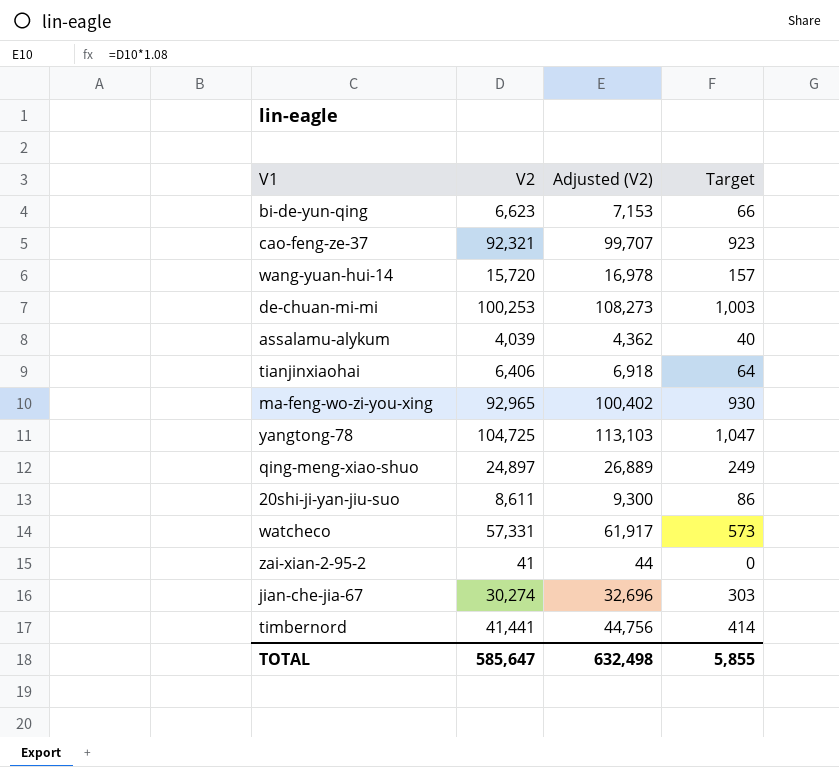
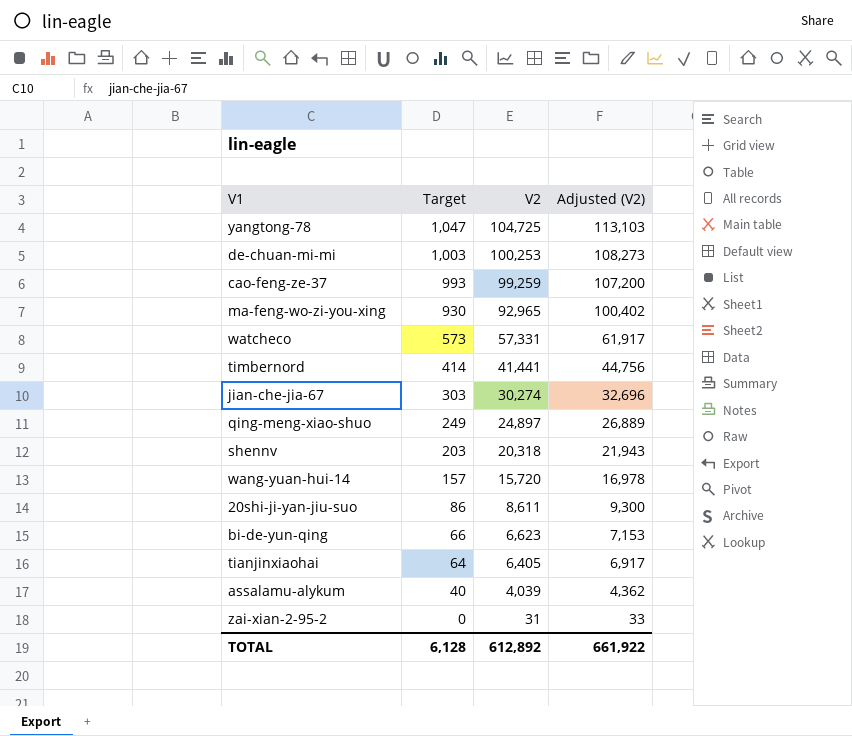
row order: none -> Target descending
column Target | position: 4 -> 2
cao-feng-ze-37 | Target: 923 -> 993
cao-feng-ze-37 | V2: 92,321 -> 99,259
cao-feng-ze-37 | Adjusted (V2): 99,707 -> 107,200
row shennv: none -> 203 | 20,318 | 21,943
tianjinxiaohai | V2: 6,406 -> 6,405
tianjinxiaohai | Adjusted (V2): 6,918 -> 6,917
zai-xian-2-95-2 | V2: 41 -> 31
zai-xian-2-95-2 | Adjusted (V2): 44 -> 33
TOTAL | Target: 5,855 -> 6,128
TOTAL | V2: 585,647 -> 612,892
TOTAL | Adjusted (V2): 632,498 -> 661,922

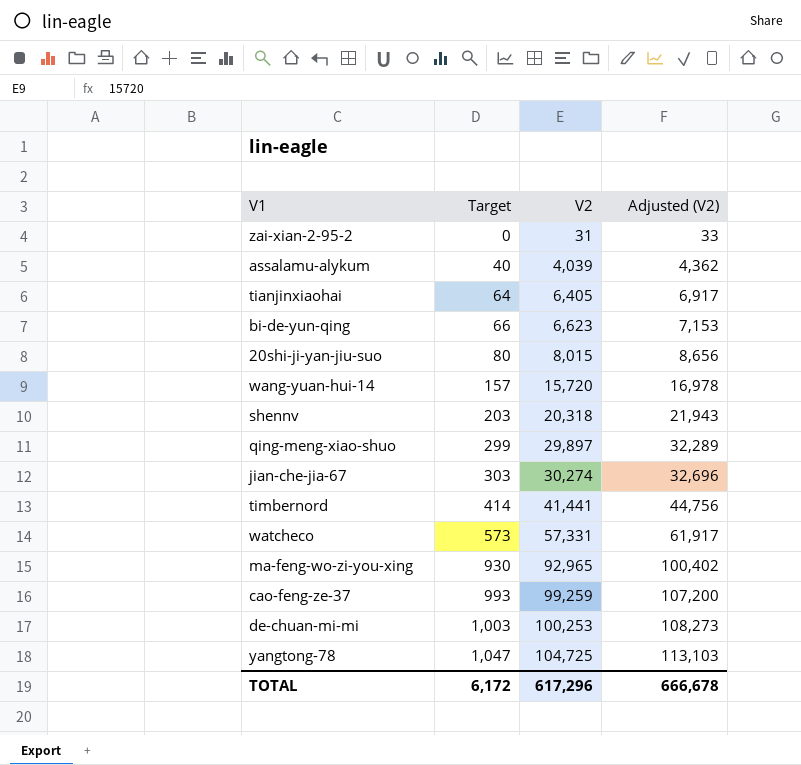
row order: Target descending -> Target ascending
20shi-ji-yan-jiu-suo | Target: 86 -> 80
20shi-ji-yan-jiu-suo | V2: 8,611 -> 8,015
20shi-ji-yan-jiu-suo | Adjusted (V2): 9,300 -> 8,656
qing-meng-xiao-shuo | Target: 249 -> 299
qing-meng-xiao-shuo | V2: 24,897 -> 29,897
qing-meng-xiao-shuo | Adjusted (V2): 26,889 -> 32,289
TOTAL | Target: 6,128 -> 6,172
TOTAL | V2: 612,892 -> 617,296
TOTAL | Adjusted (V2): 661,922 -> 666,678

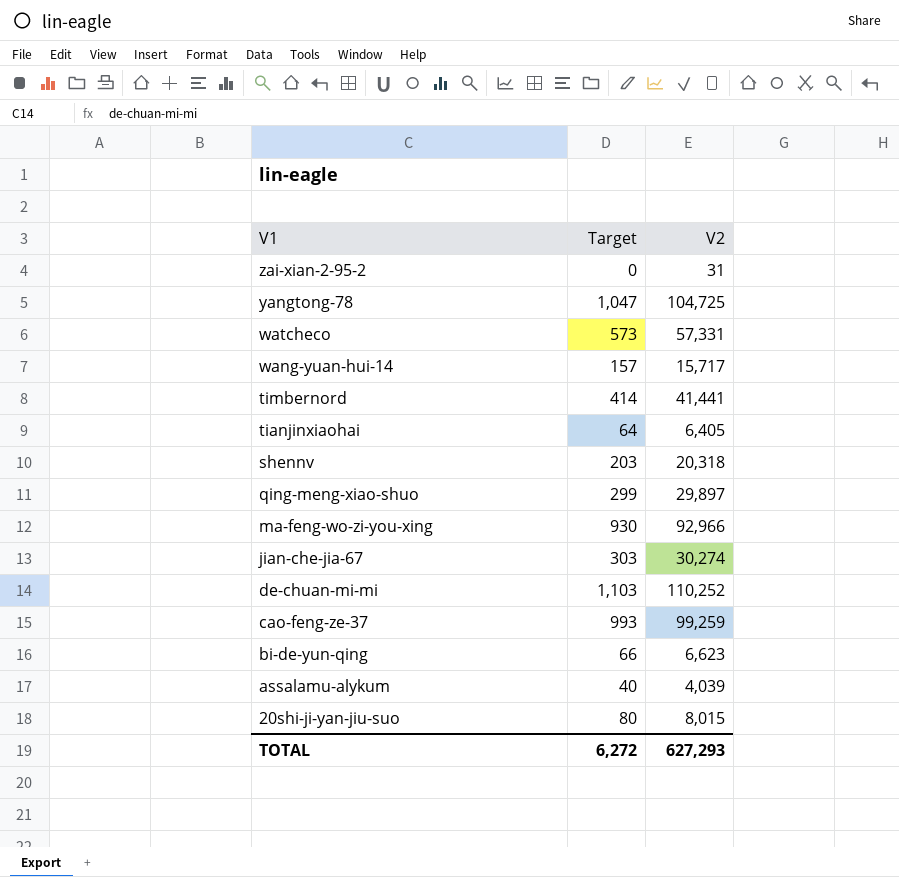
row order: Target ascending -> V1 descending
column Adjusted (V2) | formula: [V2] * 1.08 -> none
wang-yuan-hui-14 | V2: 15,720 -> 15,717
ma-feng-wo-zi-you-xing | V2: 92,965 -> 92,966
de-chuan-mi-mi | Target: 1,003 -> 1,103
de-chuan-mi-mi | V2: 100,253 -> 110,252
TOTAL | Target: 6,172 -> 6,272
TOTAL | V2: 617,296 -> 627,293

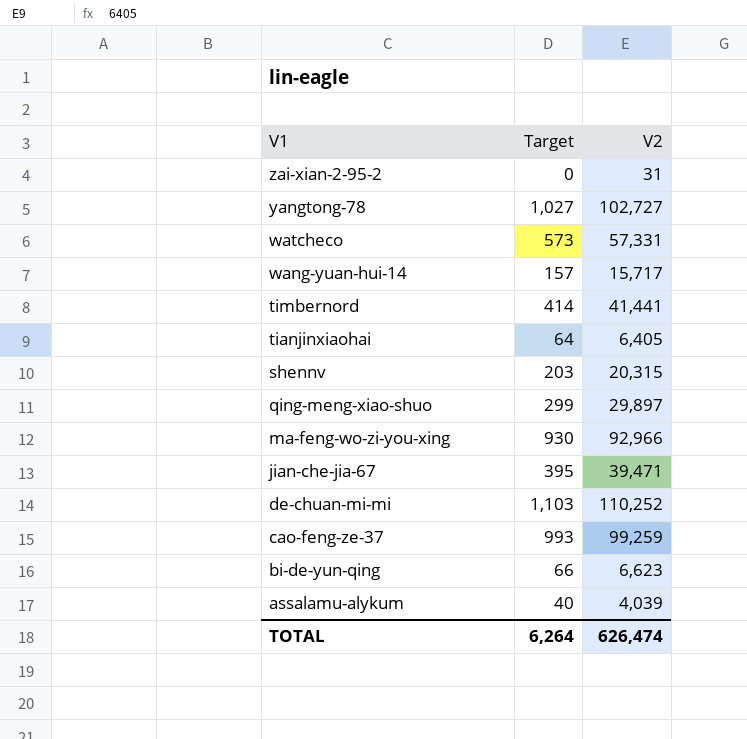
row 20shi-ji-yan-jiu-suo: 80 | 8,015 -> none
yangtong-78 | Target: 1,047 -> 1,027
yangtong-78 | V2: 104,725 -> 102,727
shennv | V2: 20,318 -> 20,315
jian-che-jia-67 | Target: 303 -> 395
jian-che-jia-67 | V2: 30,274 -> 39,471
TOTAL | Target: 6,272 -> 6,264
TOTAL | V2: 627,293 -> 626,474

